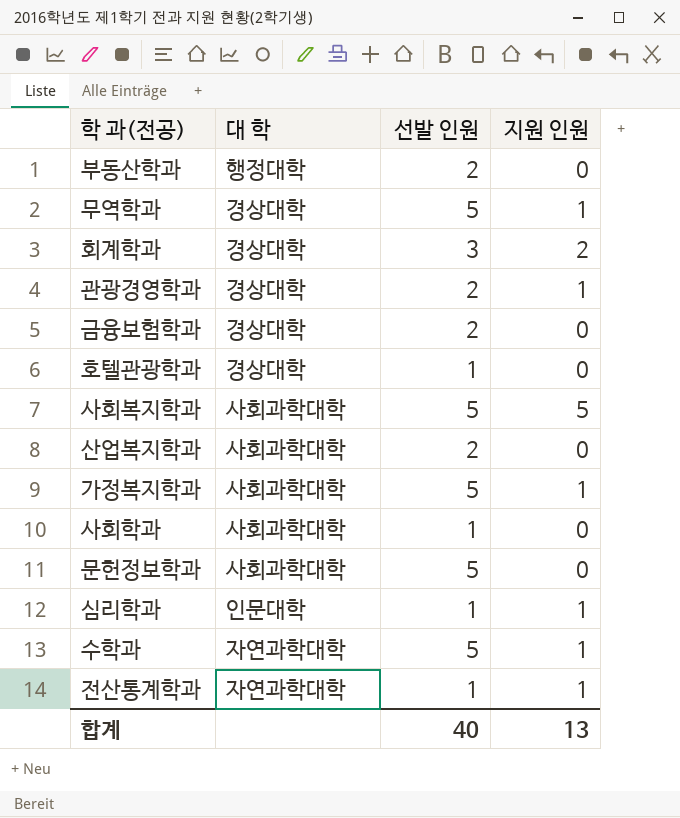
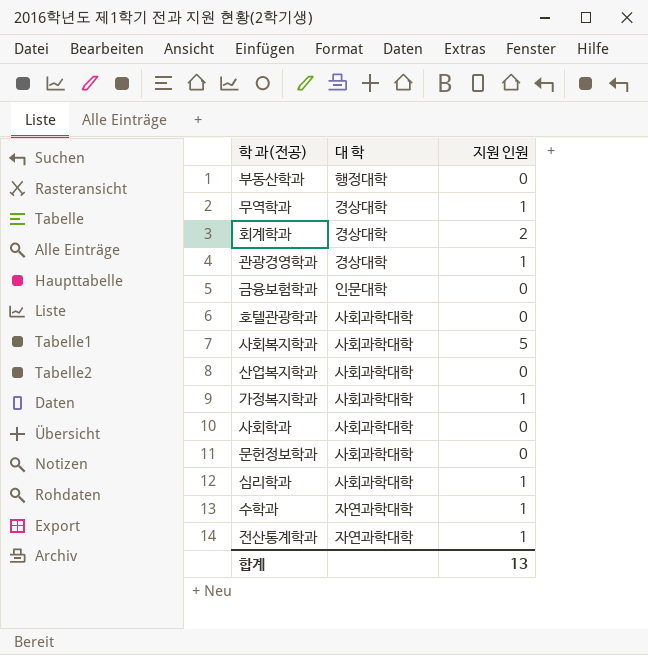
column 선발 인원 | position: 3 -> none
금융보험학과 | 대 학: 경상대학 -> 인문대학
호텔관광학과 | 대 학: 경상대학 -> 사회과학대학
심리학과 | 대 학: 인문대학 -> 사회과학대학

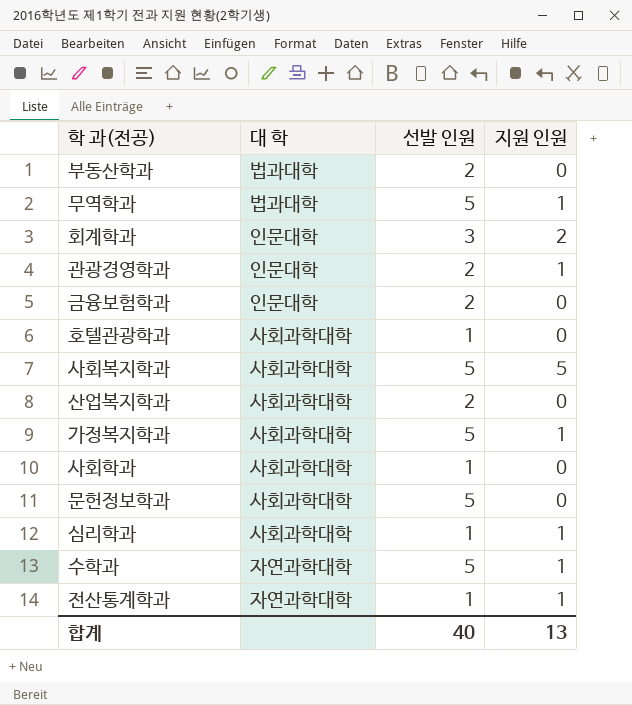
column 선발 인원 | position: none -> 3
부동산학과 | 대 학: 행정대학 -> 법과대학
무역학과 | 대 학: 경상대학 -> 법과대학
회계학과 | 대 학: 경상대학 -> 인문대학
관광경영학과 | 대 학: 경상대학 -> 인문대학

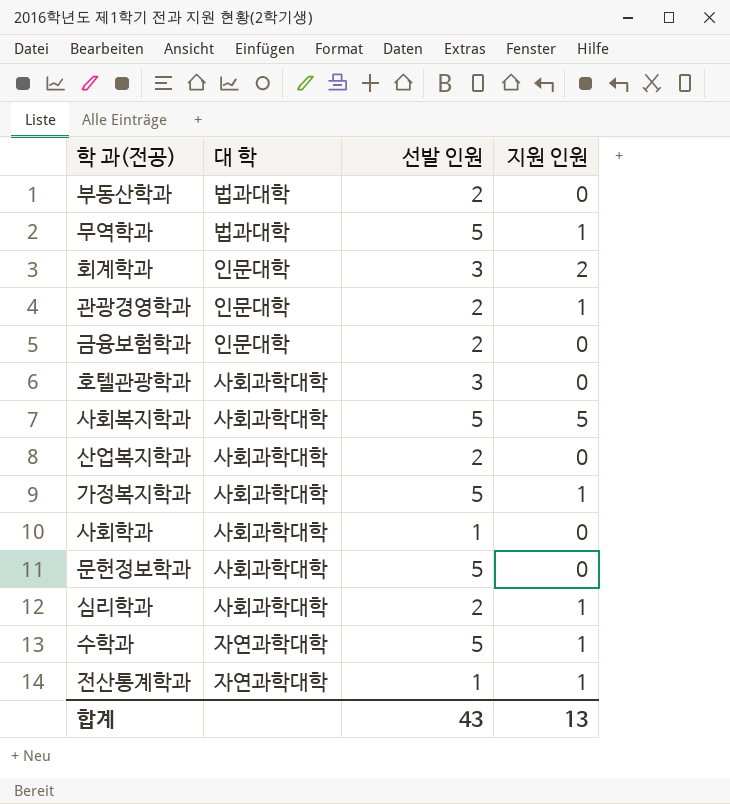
호텔관광학과 | 선발 인원: 1 -> 3
심리학과 | 선발 인원: 1 -> 2
합계 | 선발 인원: 40 -> 43

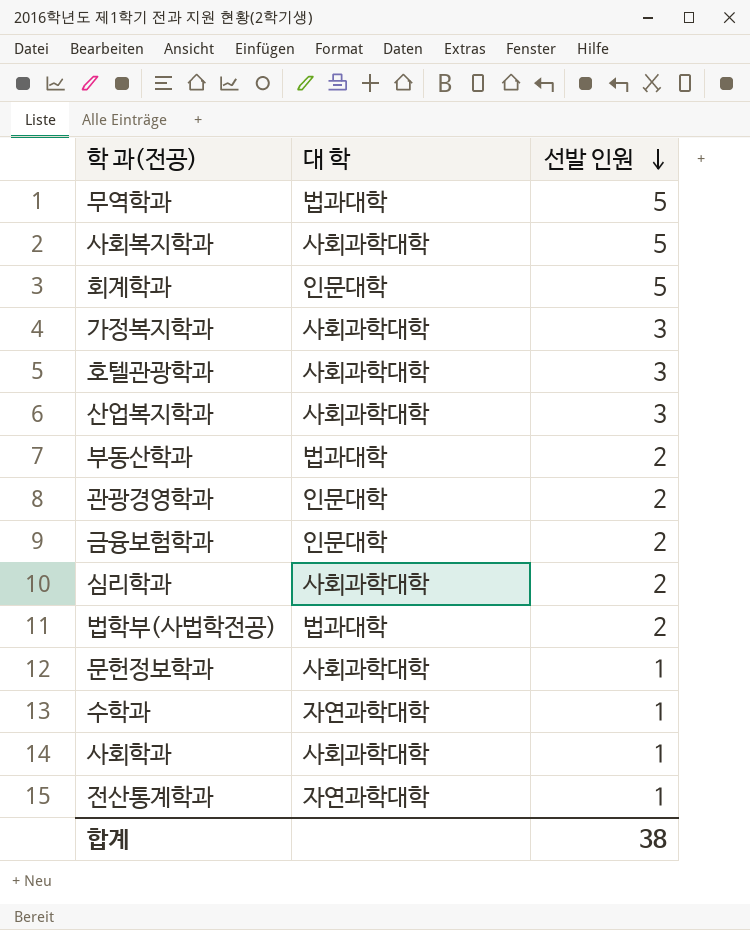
row order: none -> 선발 인원 descending
column 지원 인원 | position: 4 -> none
회계학과 | 선발 인원: 3 -> 5
가정복지학과 | 선발 인원: 5 -> 3
산업복지학과 | 선발 인원: 2 -> 3
row 법학부(사법학전공): none -> 법과대학 | 2
문헌정보학과 | 선발 인원: 5 -> 1
수학과 | 선발 인원: 5 -> 1
합계 | 선발 인원: 43 -> 38

